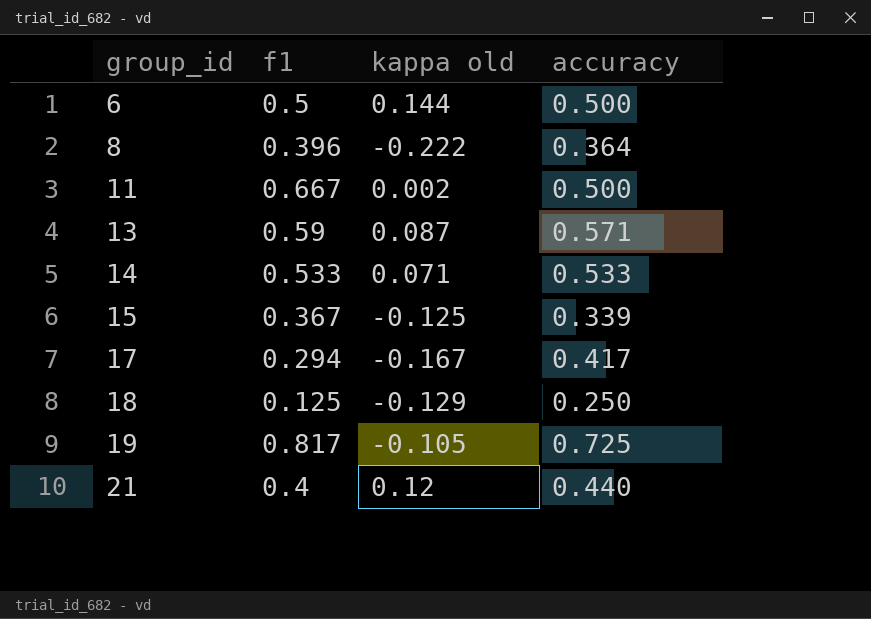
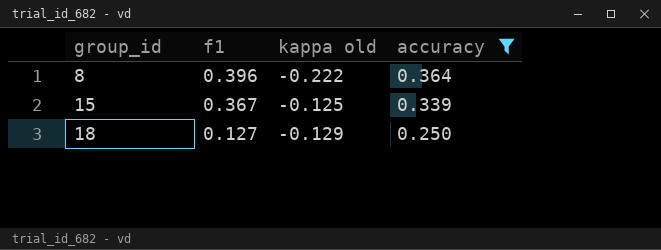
filter: none -> accuracy <= 0.364
18 | f1: 0.125 -> 0.127

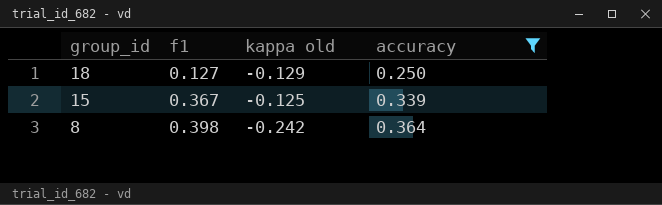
row order: group_id ascending -> group_id descending
8 | f1: 0.396 -> 0.398
8 | kappa old: -0.222 -> -0.242

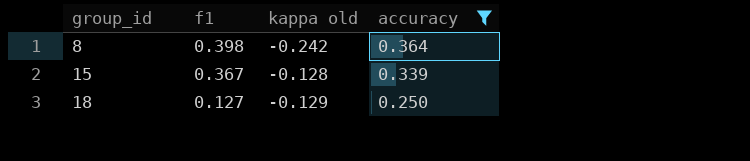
row order: group_id descending -> group_id ascending
15 | kappa old: -0.125 -> -0.128

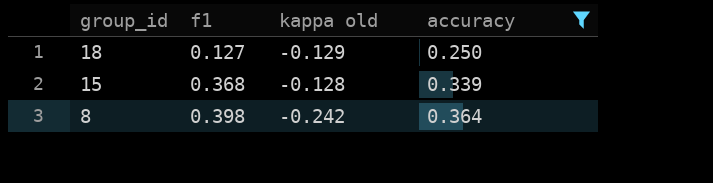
row order: group_id ascending -> group_id descending
15 | f1: 0.367 -> 0.368

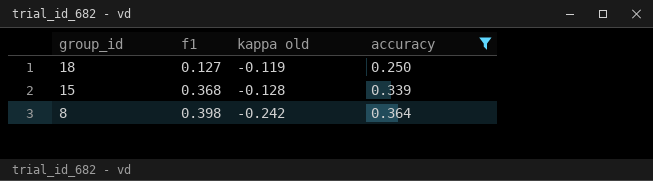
18 | kappa old: -0.129 -> -0.119

